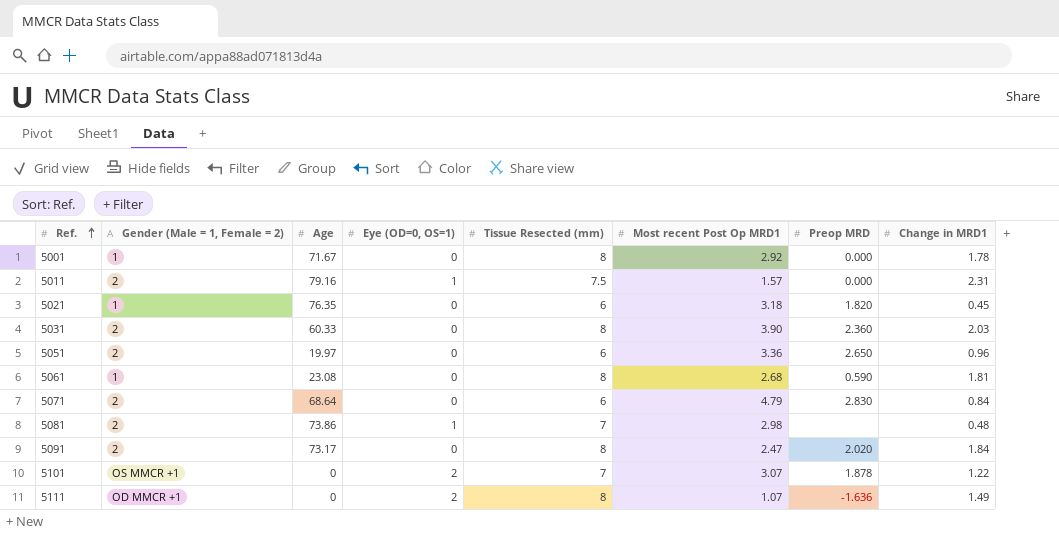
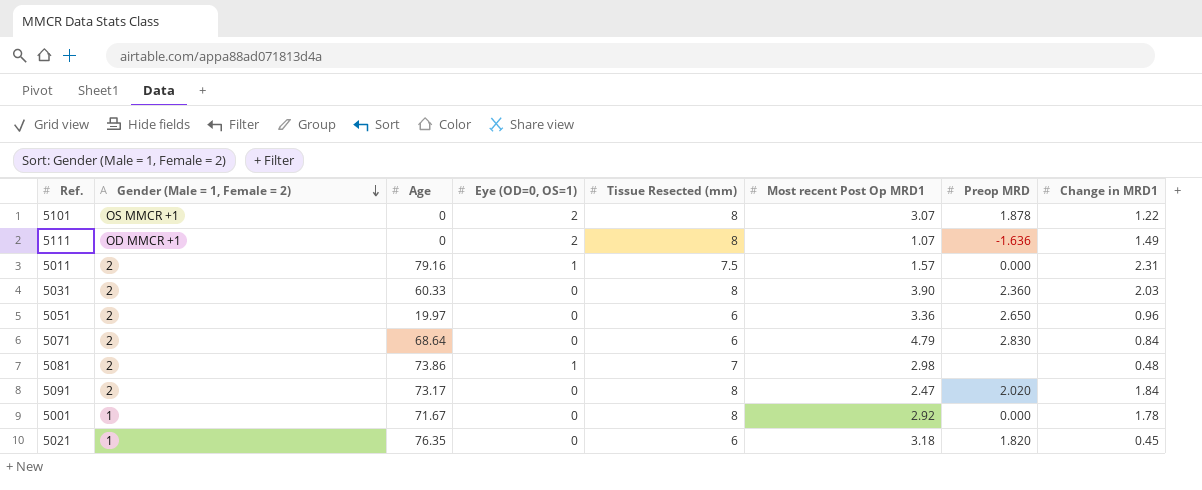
row order: Ref. ascending -> Gender (Male = 1, Female = 2) descending
row 5061: 1 | 23.08 | 0 | 8 | 2.68 | 0.590 | 1.81 -> none
5101 | Tissue Resected (mm): 7 -> 8

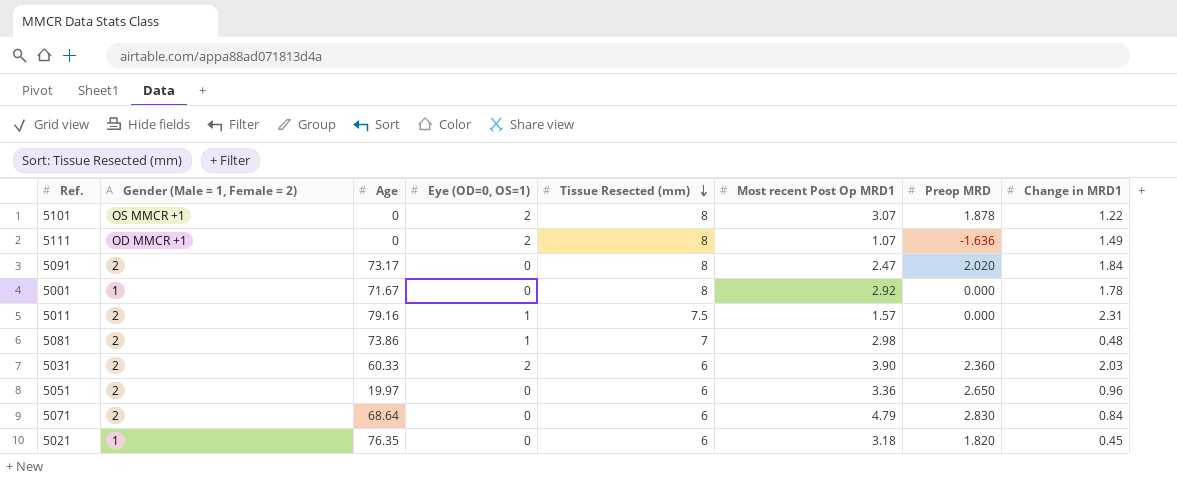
row order: Gender (Male = 1, Female = 2) descending -> Tissue Resected (mm) descending
5031 | Eye (OD=0, OS=1): 0 -> 2
5031 | Tissue Resected (mm): 8 -> 6

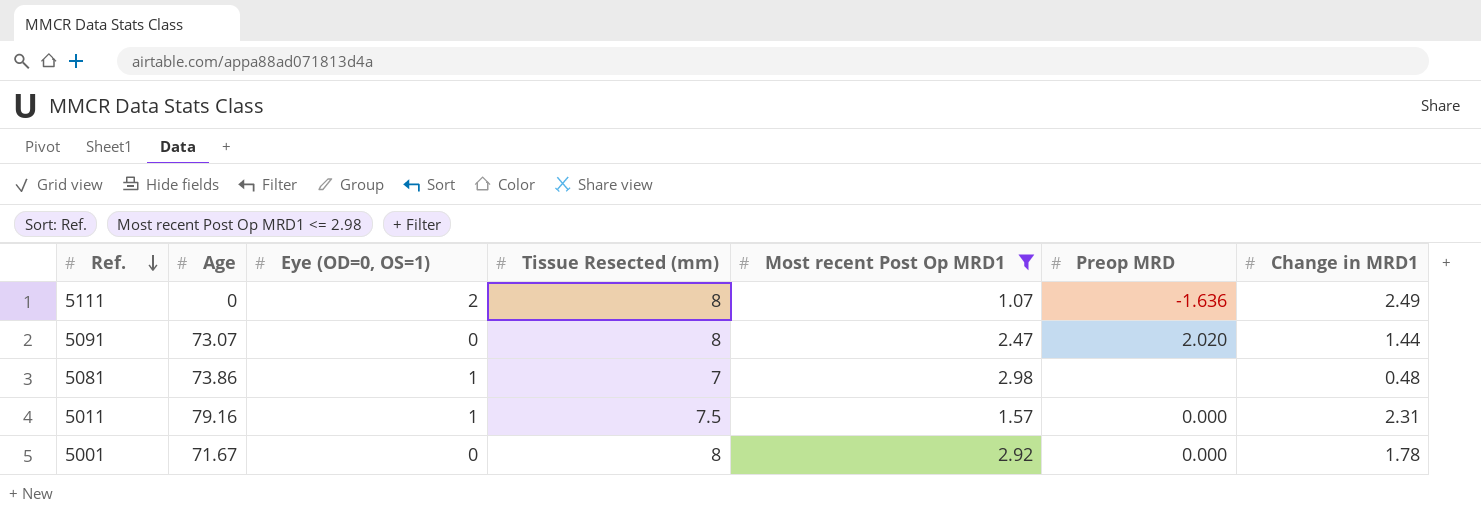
filter: none -> Most recent Post Op MRD1 <= 2.98
row order: Tissue Resected (mm) descending -> Ref. descending
column Gender (Male = 1, Female = 2) | position: 2 -> none
5111 | Change in MRD1: 1.49 -> 2.49
5091 | Age: 73.17 -> 73.07
5091 | Change in MRD1: 1.84 -> 1.44

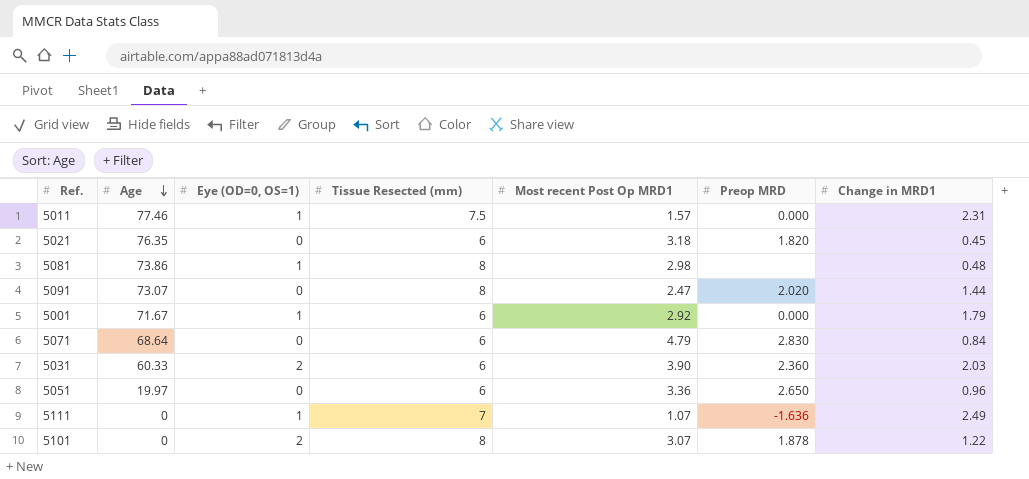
filter: Most recent Post Op MRD1 <= 2.98 -> none
row order: Ref. descending -> Age descending
5011 | Age: 79.16 -> 77.46
5081 | Tissue Resected (mm): 7 -> 8
5001 | Eye (OD=0, OS=1): 0 -> 1
5001 | Tissue Resected (mm): 8 -> 6
5001 | Change in MRD1: 1.78 -> 1.79
5111 | Eye (OD=0, OS=1): 2 -> 1
5111 | Tissue Resected (mm): 8 -> 7

